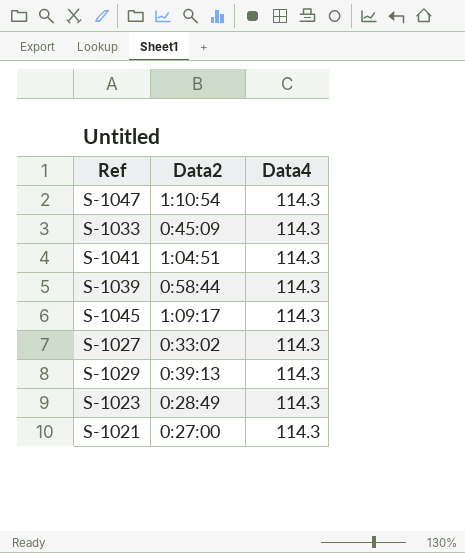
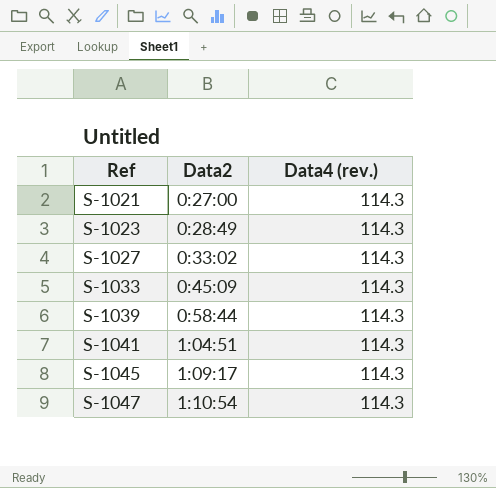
row order: none -> Ref ascending
column name: Data4 -> Data4 (rev.)
row S-1029: 0:39:13 | 114.3 -> none

